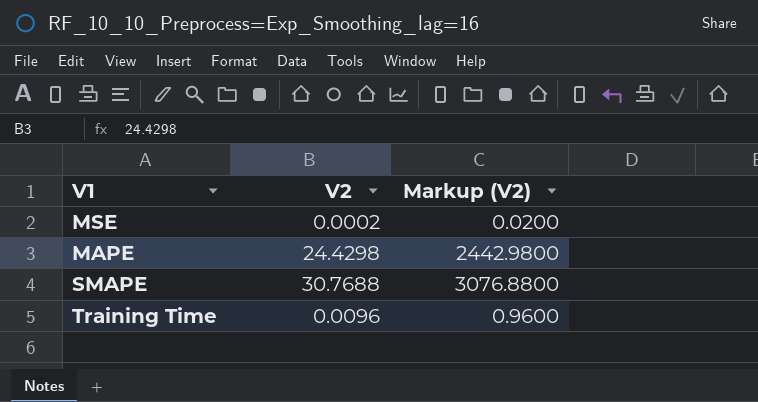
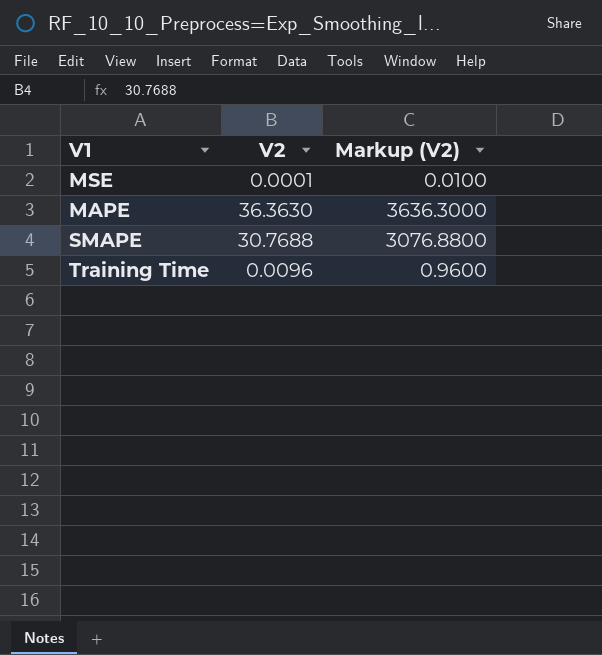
MSE | V2: 0.0002 -> 0.0001
MSE | Markup (V2): 0.0200 -> 0.0100
MAPE | V2: 24.4298 -> 36.3630
MAPE | Markup (V2): 2442.9800 -> 3636.3000

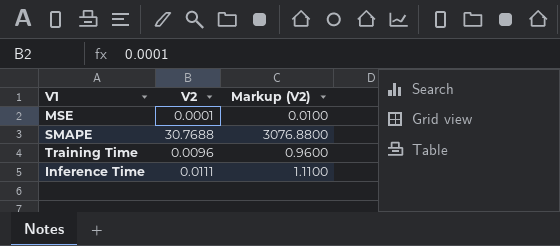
row MAPE: 36.3630 | 3636.3000 -> none
row Inference Time: none -> 0.0111 | 1.1100

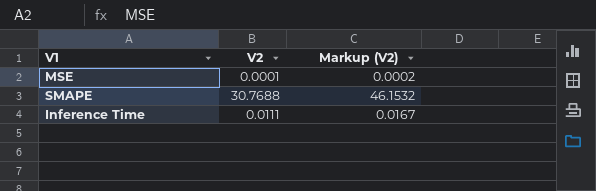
column Markup (V2) | formula: [V2] * 100 -> [V2] * 1.5
row Training Time: 0.0096 | 0.9600 -> none

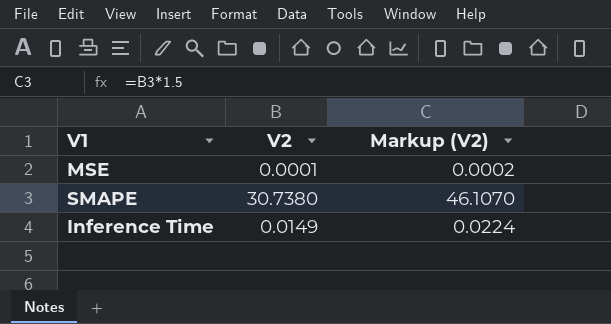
SMAPE | V2: 30.7688 -> 30.7380
SMAPE | Markup (V2): 46.1532 -> 46.1070
Inference Time | V2: 0.0111 -> 0.0149
Inference Time | Markup (V2): 0.0167 -> 0.0224

